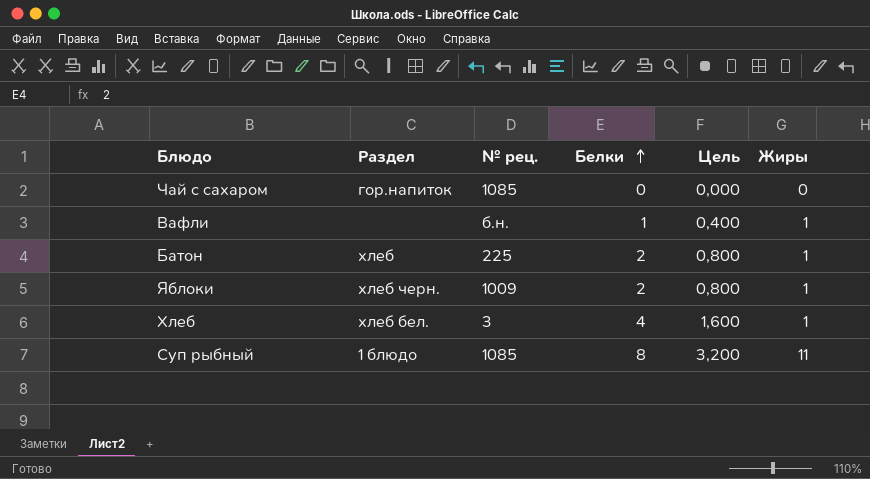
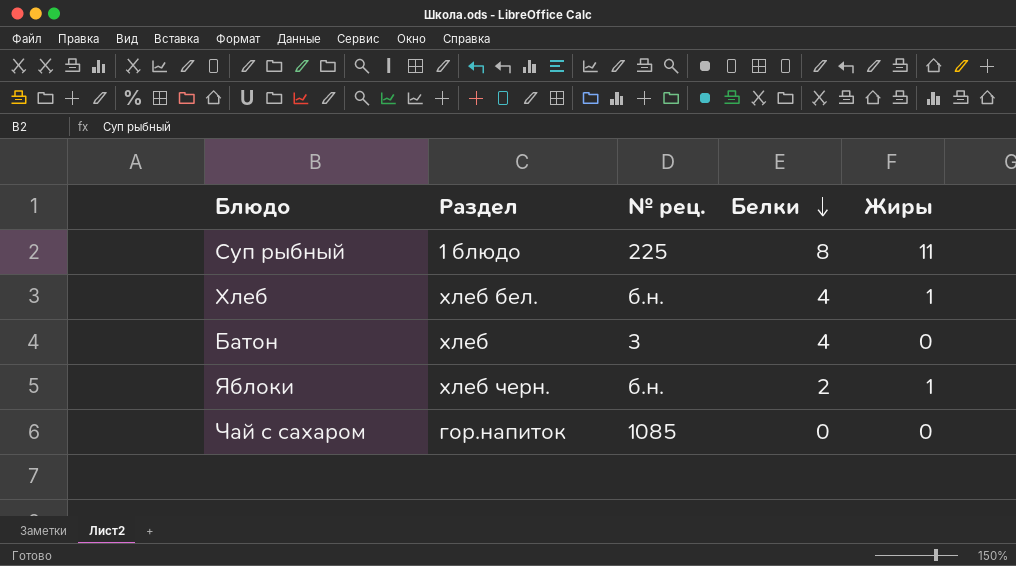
row order: Белки ascending -> Белки descending
column Цель | formula: [Белки] * 0,4 -> none
row Вафли: none | б.н. | 1 | 0,400 | 1 -> none
Суп рыбный | № рец.: 1085 -> 225
Хлеб | № рец.: 3 -> б.н.
Батон | № рец.: 225 -> 3
Батон | Белки: 2 -> 4
Батон | Жиры: 1 -> 0
Яблоки | № рец.: 1009 -> б.н.

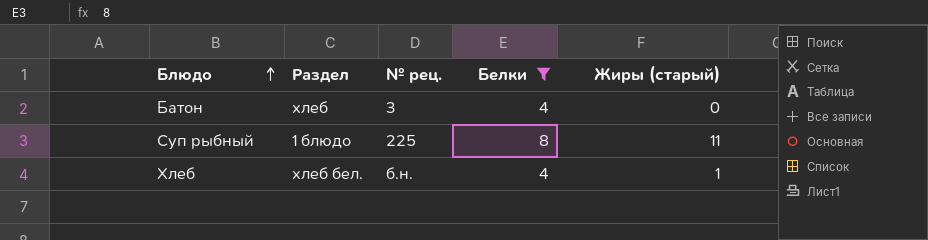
filter: none -> Белки >= 4
row order: Белки descending -> Блюдо ascending
column name: Жиры -> Жиры (старый)

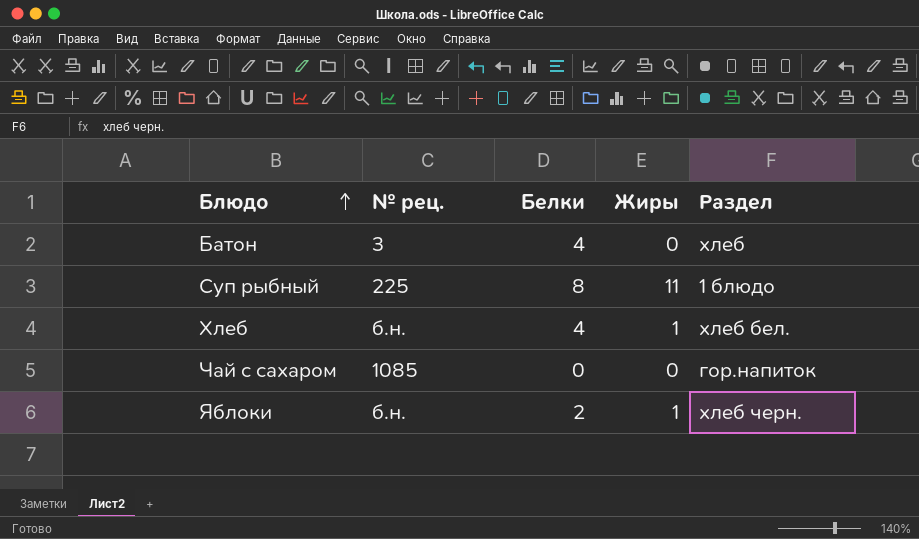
filter: Белки >= 4 -> none
column name: Жиры (старый) -> Жиры
column Раздел | position: 2 -> 5

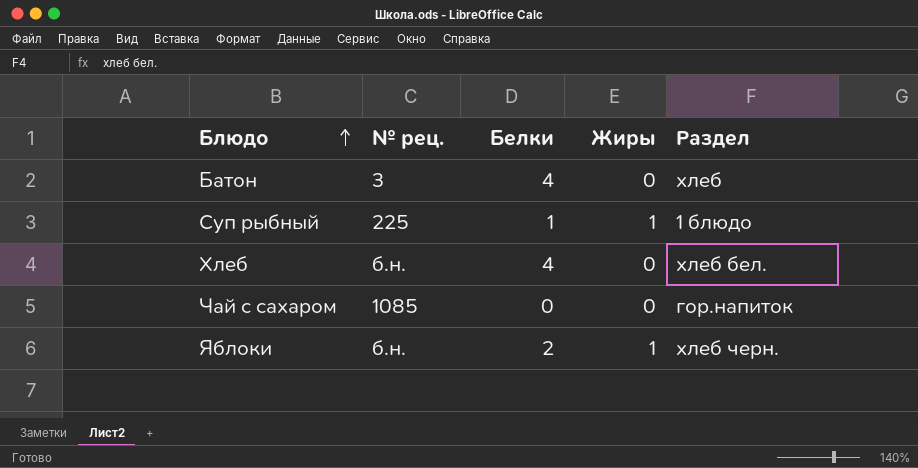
Суп рыбный | Белки: 8 -> 1
Суп рыбный | Жиры: 11 -> 1
Хлеб | Жиры: 1 -> 0

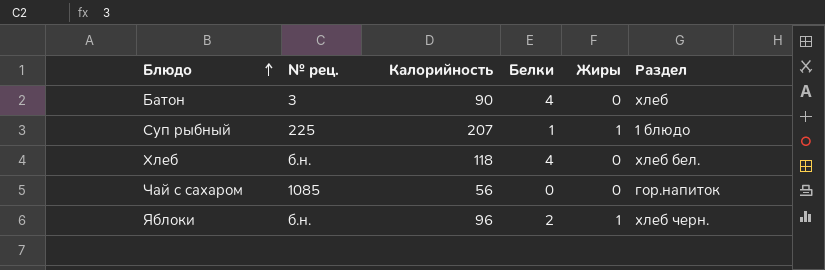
column Калорийность | position: none -> 3

